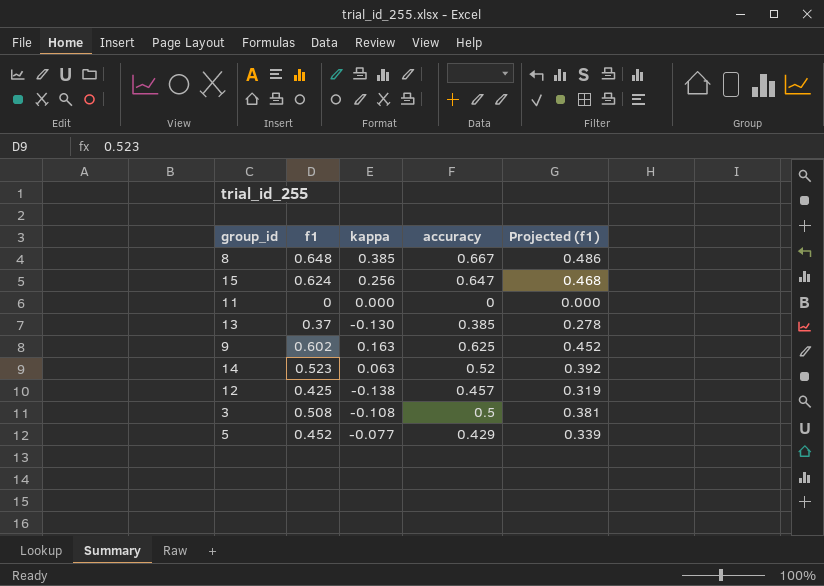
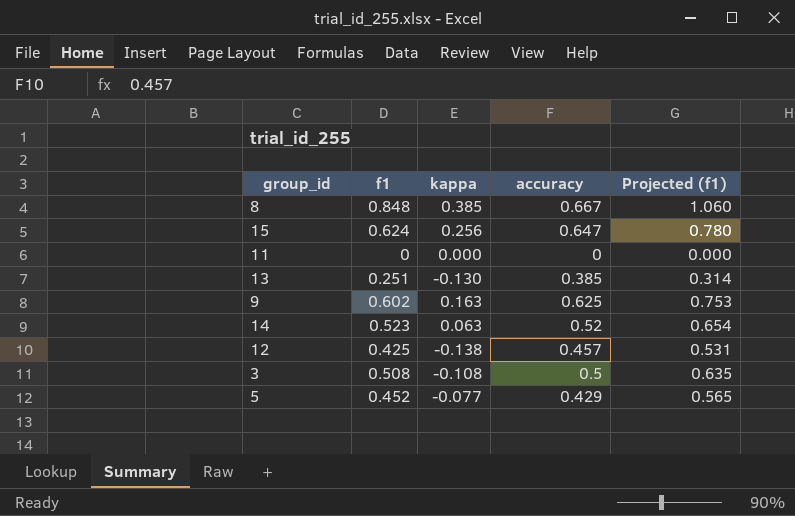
column Projected (f1) | formula: [f1] * 0.75 -> [f1] * 1.25
8 | f1: 0.648 -> 0.848
13 | f1: 0.37 -> 0.251

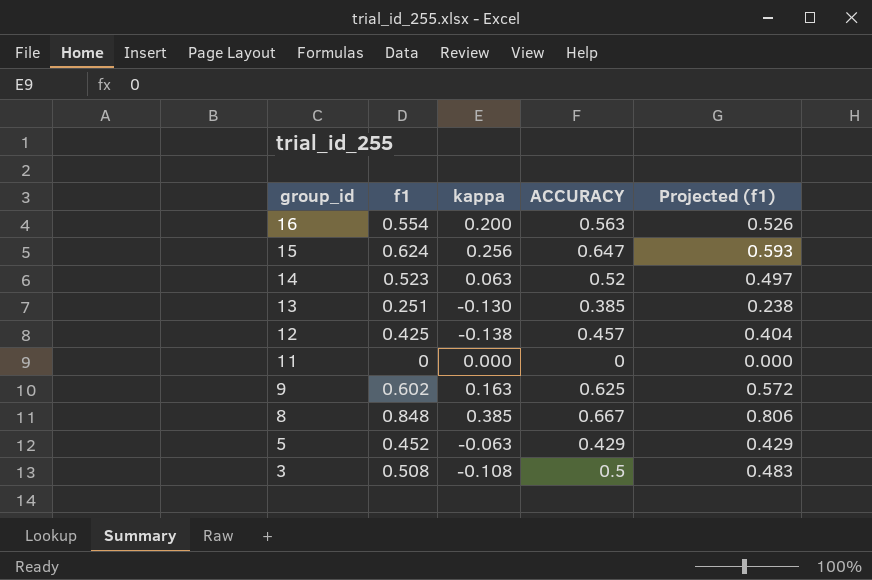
row order: none -> group_id descending
column name: accuracy -> ACCURACY
column Projected (f1) | formula: [f1] * 1.25 -> [f1] * 0.95
row 16: none -> 0.554 | 0.200 | 0.563 | 0.526
5 | kappa: -0.077 -> -0.063

